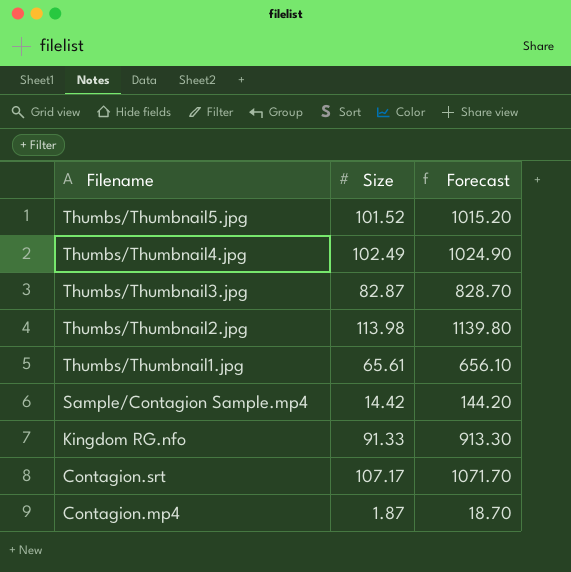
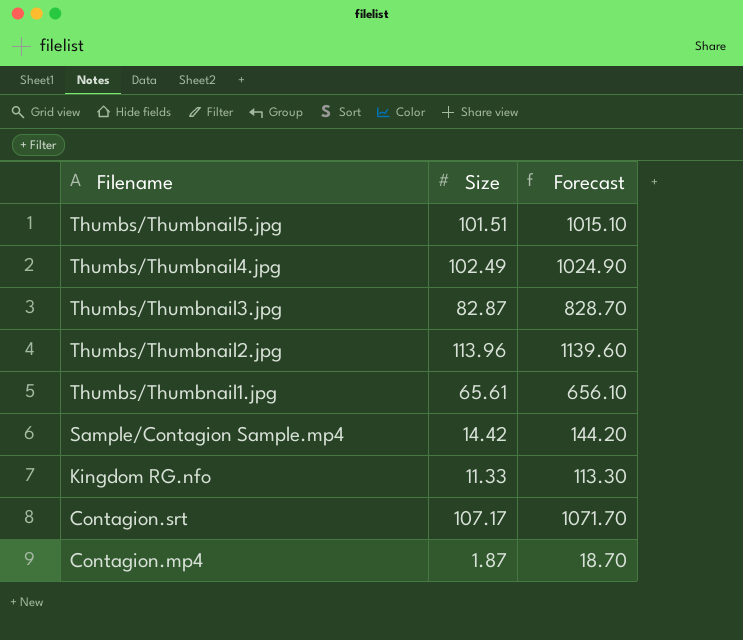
Thumbs/Thumbnail5.jpg | Size: 101.52 -> 101.51
Thumbs/Thumbnail5.jpg | Forecast: 1015.20 -> 1015.10
Thumbs/Thumbnail2.jpg | Size: 113.98 -> 113.96
Thumbs/Thumbnail2.jpg | Forecast: 1139.80 -> 1139.60
Kingdom RG.nfo | Size: 91.33 -> 11.33
Kingdom RG.nfo | Forecast: 913.30 -> 113.30

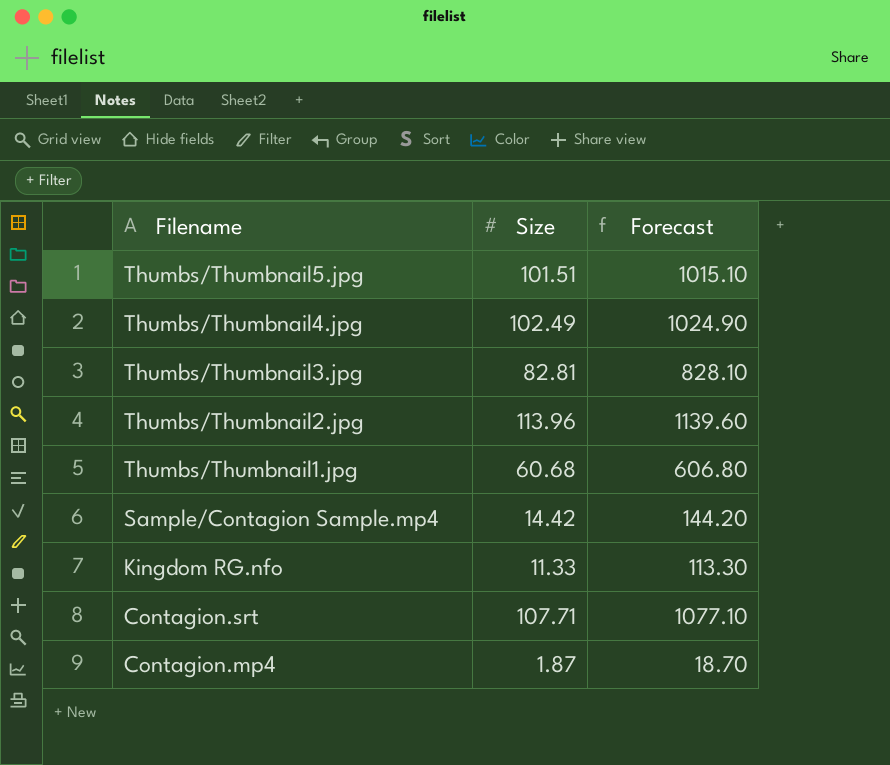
Thumbs/Thumbnail3.jpg | Size: 82.87 -> 82.81
Thumbs/Thumbnail3.jpg | Forecast: 828.70 -> 828.10
Thumbs/Thumbnail1.jpg | Size: 65.61 -> 60.68
Thumbs/Thumbnail1.jpg | Forecast: 656.10 -> 606.80
Contagion.srt | Size: 107.17 -> 107.71
Contagion.srt | Forecast: 1071.70 -> 1077.10

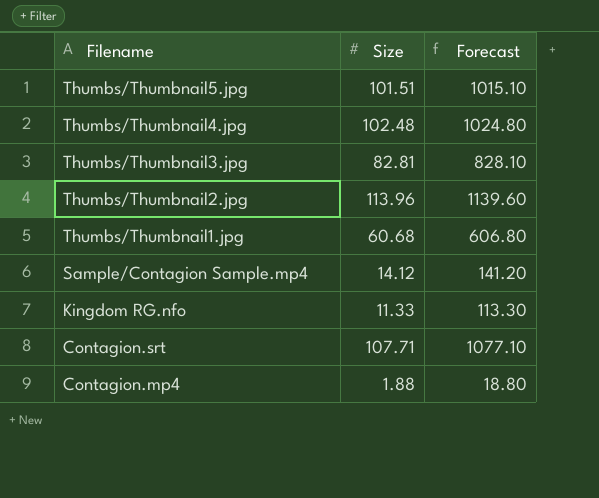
Thumbs/Thumbnail4.jpg | Size: 102.49 -> 102.48
Thumbs/Thumbnail4.jpg | Forecast: 1024.90 -> 1024.80
Sample/Contagion Sample.mp4 | Size: 14.42 -> 14.12
Sample/Contagion Sample.mp4 | Forecast: 144.20 -> 141.20
Contagion.mp4 | Size: 1.87 -> 1.88
Contagion.mp4 | Forecast: 18.70 -> 18.80

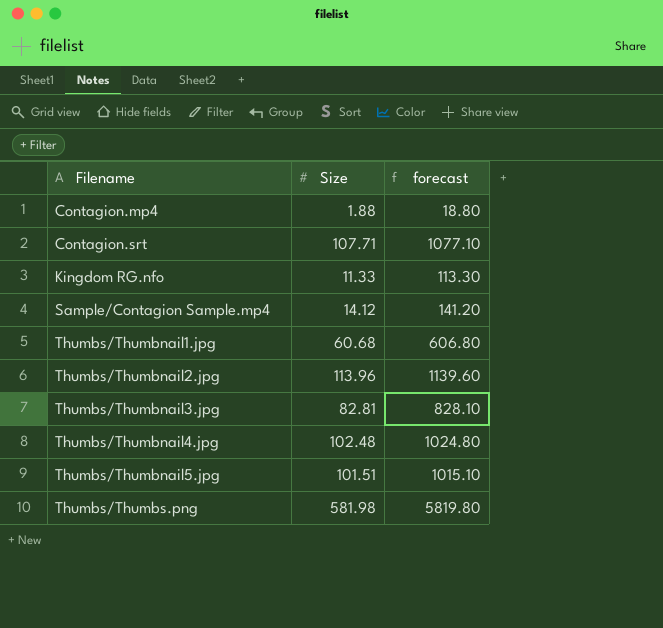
row order: Filename descending -> Filename ascending
column name: Forecast -> forecast
row Thumbs/Thumbs.png: none -> 581.98 | 5819.80

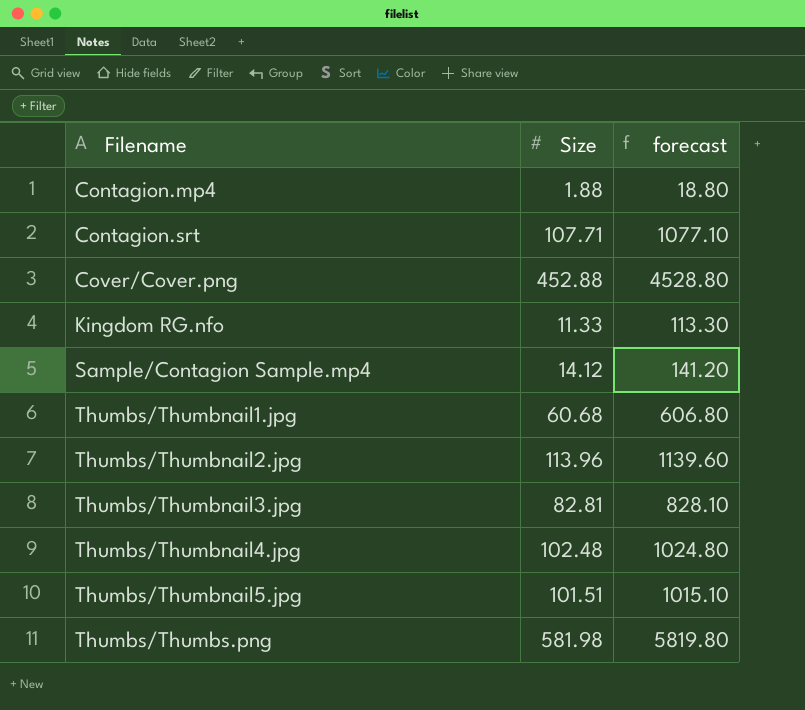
row Cover/Cover.png: none -> 452.88 | 4528.80

